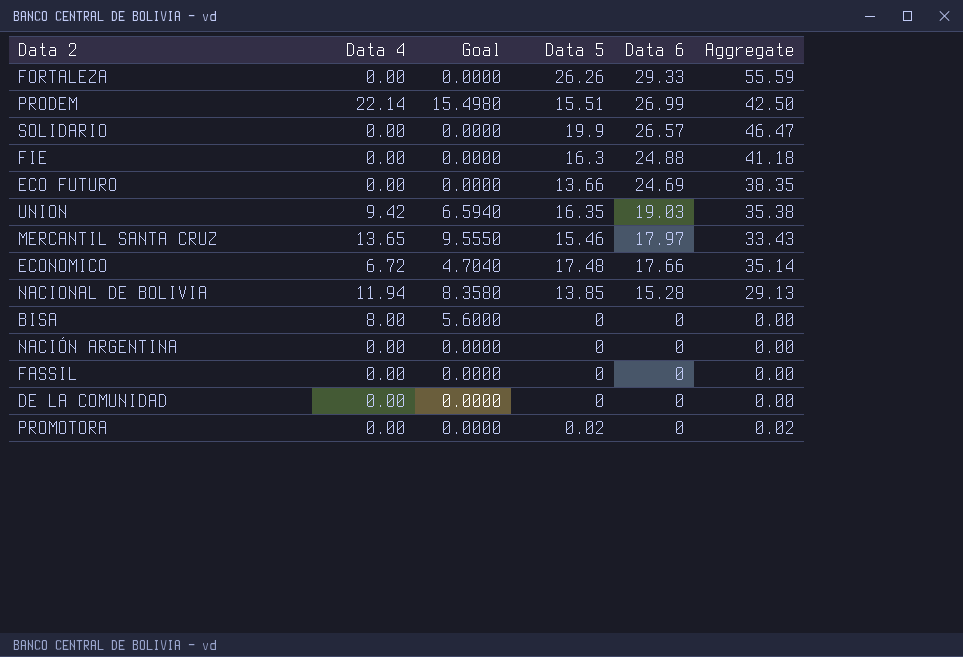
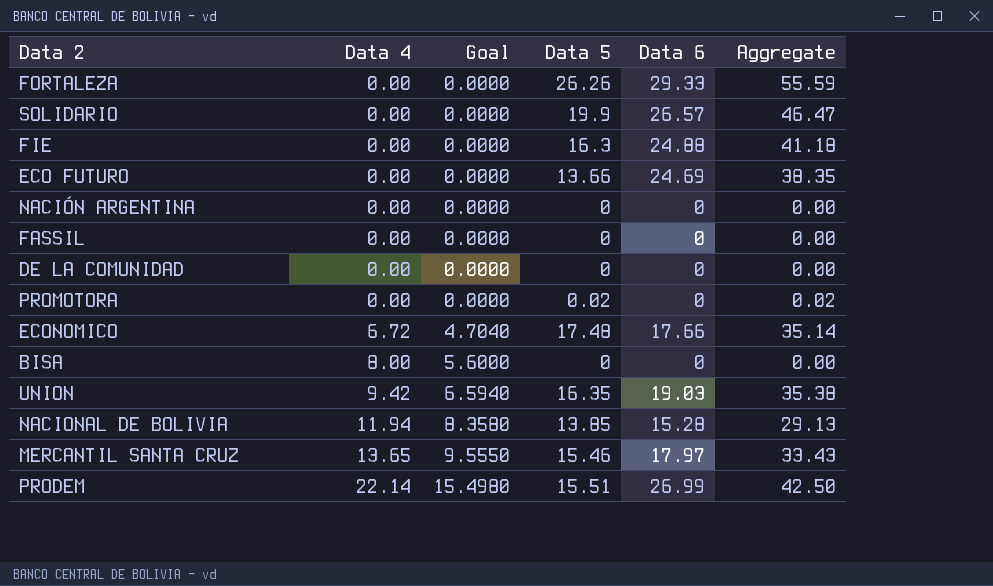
row order: Data 6 descending -> Data 4 ascending

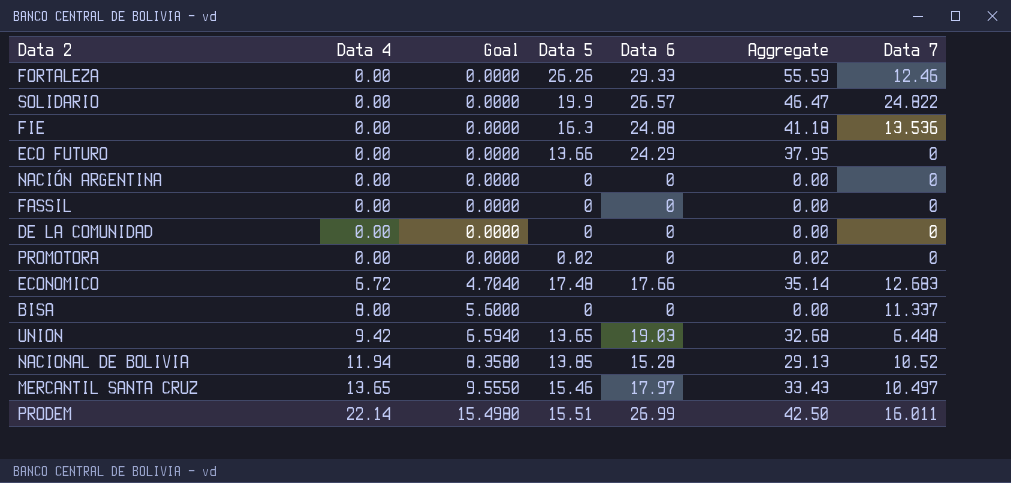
column Data 7 | position: none -> 7
ECO FUTURO | Data 6: 24.69 -> 24.29
ECO FUTURO | Aggregate: 38.35 -> 37.95
UNION | Data 5: 16.35 -> 13.65
UNION | Aggregate: 35.38 -> 32.68

